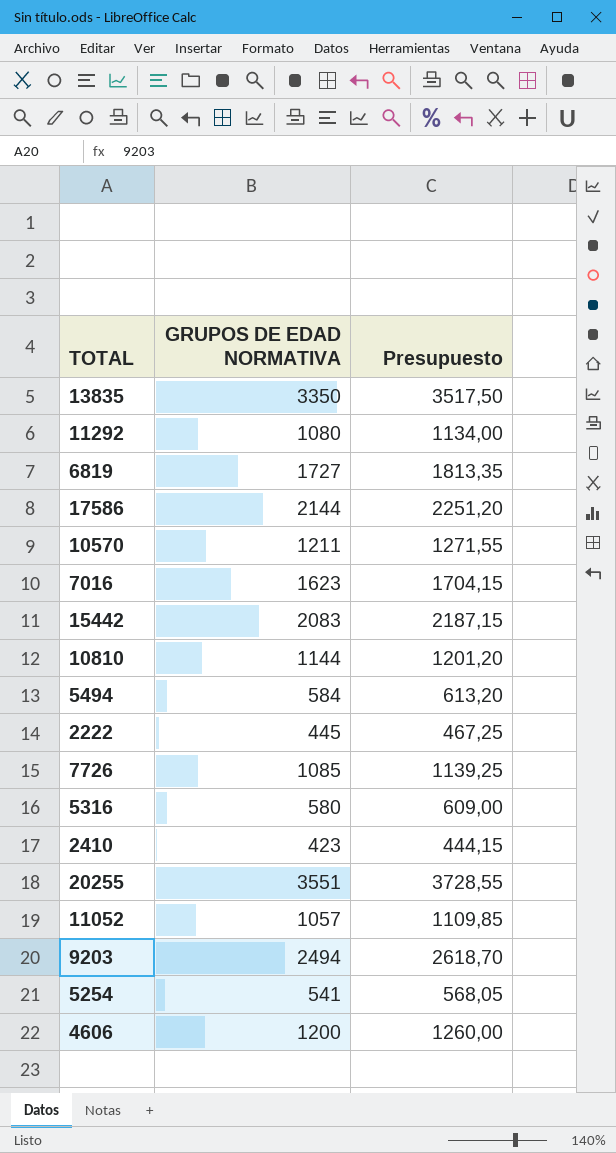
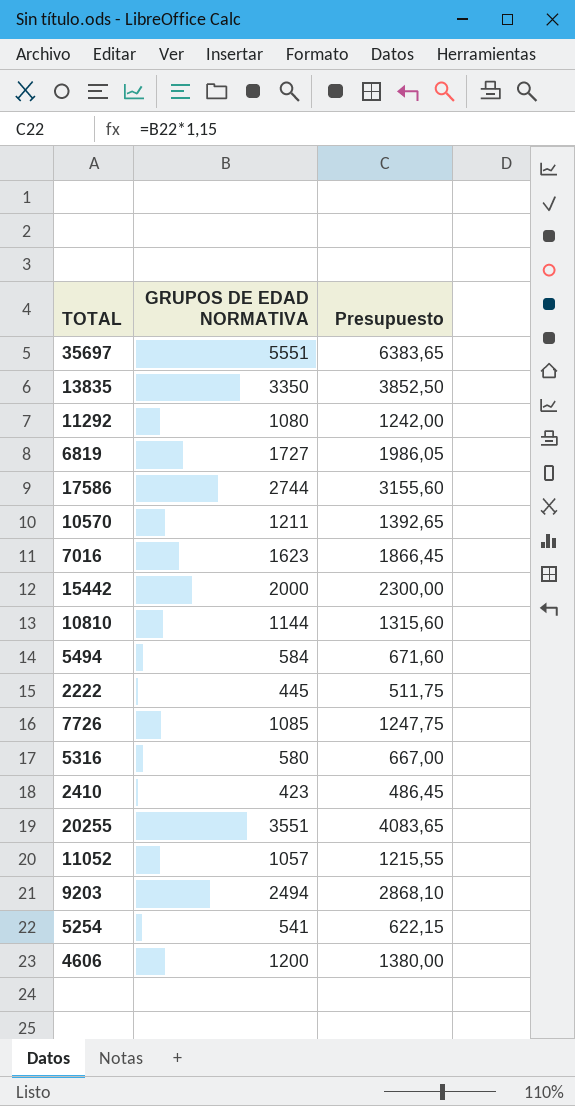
column Presupuesto | formula: [GRUPOS DE EDAD NORMATIVA] * 1,05 -> [GRUPOS DE EDAD NORMATIVA] * 1,15
row 35697: none -> 5551 | 6383,65
17586 | GRUPOS DE EDAD NORMATIVA: 2144 -> 2744
15442 | GRUPOS DE EDAD NORMATIVA: 2083 -> 2000

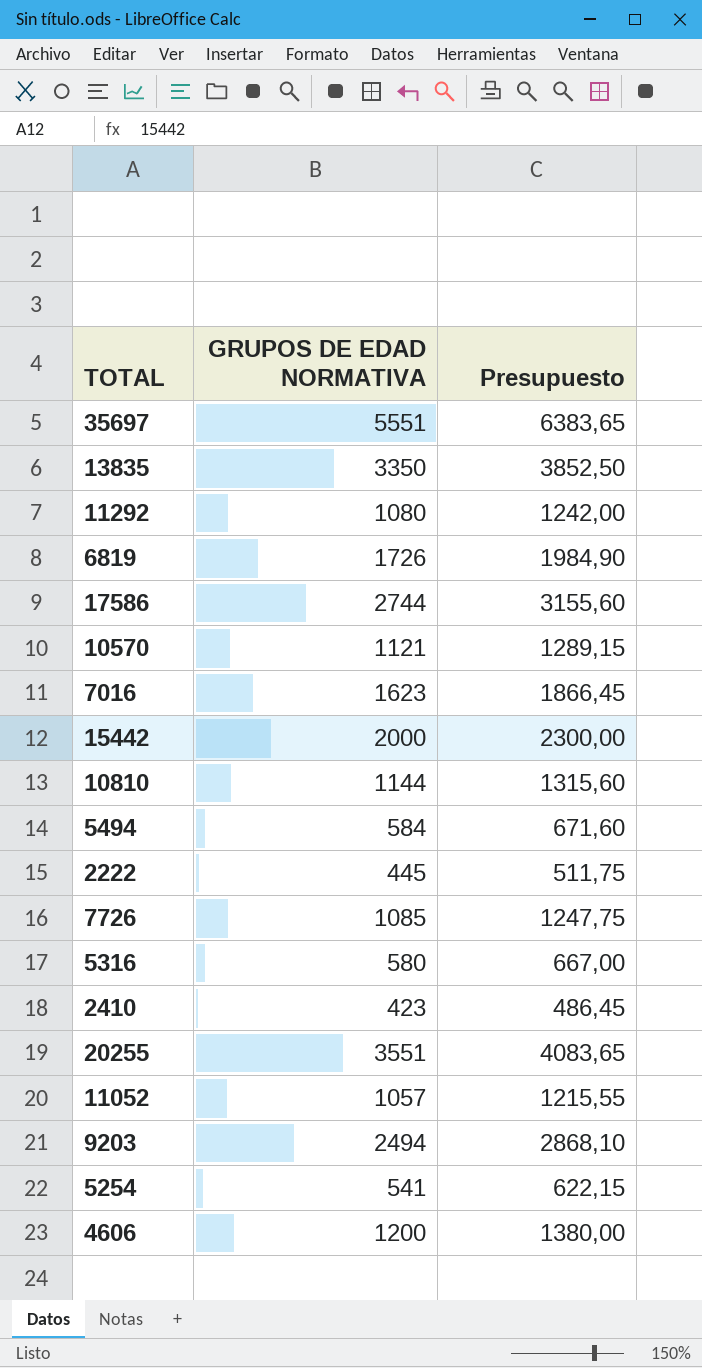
6819 | GRUPOS DE EDAD NORMATIVA: 1727 -> 1726
6819 | Presupuesto: 1986,05 -> 1984,90
10570 | GRUPOS DE EDAD NORMATIVA: 1211 -> 1121
10570 | Presupuesto: 1392,65 -> 1289,15

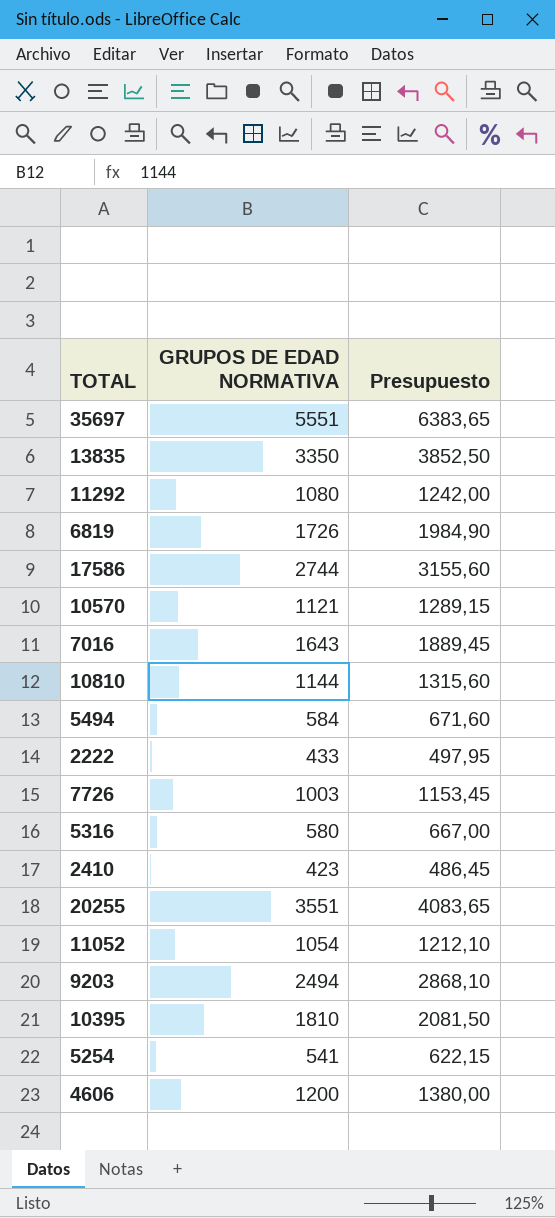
row 15442: 2000 | 2300,00 -> none
7016 | GRUPOS DE EDAD NORMATIVA: 1623 -> 1643
7016 | Presupuesto: 1866,45 -> 1889,45
2222 | GRUPOS DE EDAD NORMATIVA: 445 -> 433
2222 | Presupuesto: 511,75 -> 497,95
7726 | GRUPOS DE EDAD NORMATIVA: 1085 -> 1003
7726 | Presupuesto: 1247,75 -> 1153,45
11052 | GRUPOS DE EDAD NORMATIVA: 1057 -> 1054
11052 | Presupuesto: 1215,55 -> 1212,10
row 10395: none -> 1810 | 2081,50

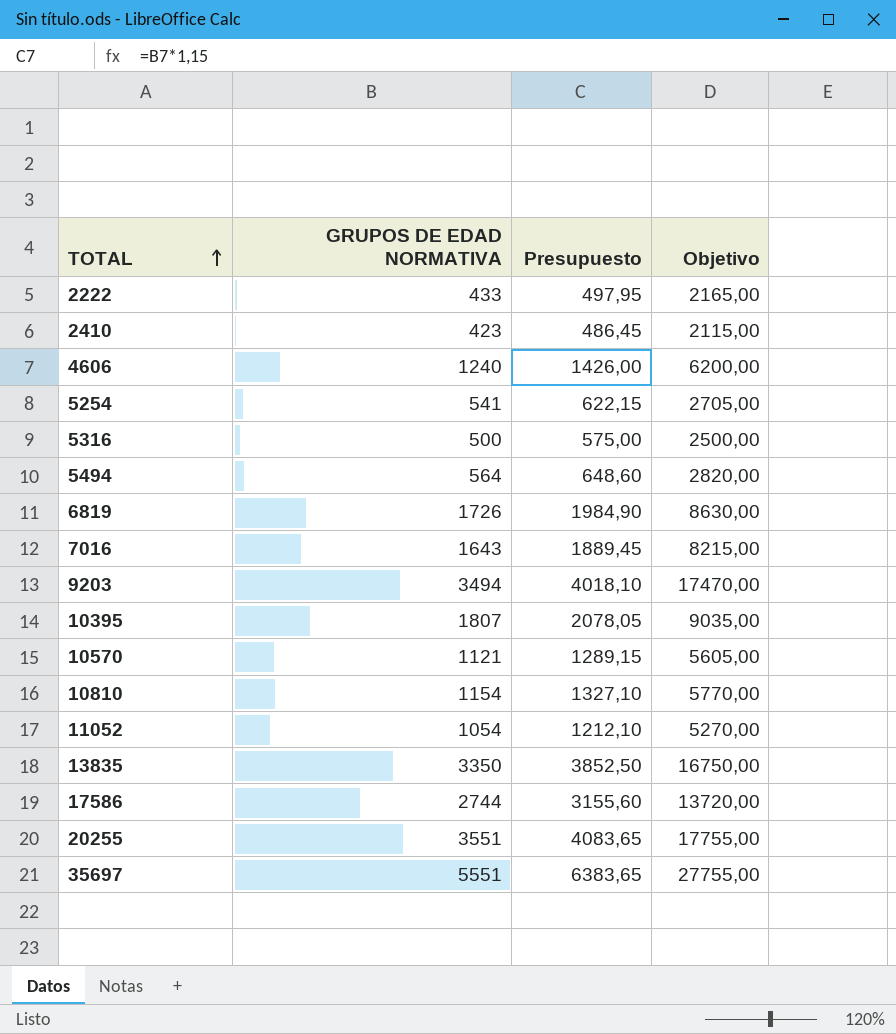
row order: none -> TOTAL ascending
column Objetivo | formula: none -> [GRUPOS DE EDAD NORMATIVA] * 5
row 11292: 1080 | 1242,00 -> none
row 7726: 1003 | 1153,45 -> none
4606 | GRUPOS DE EDAD NORMATIVA: 1200 -> 1240
4606 | Presupuesto: 1380,00 -> 1426,00
5316 | GRUPOS DE EDAD NORMATIVA: 580 -> 500
5316 | Presupuesto: 667,00 -> 575,00
5494 | GRUPOS DE EDAD NORMATIVA: 584 -> 564
5494 | Presupuesto: 671,60 -> 648,60
9203 | GRUPOS DE EDAD NORMATIVA: 2494 -> 3494
9203 | Presupuesto: 2868,10 -> 4018,10
10395 | GRUPOS DE EDAD NORMATIVA: 1810 -> 1807
10395 | Presupuesto: 2081,50 -> 2078,05
10810 | GRUPOS DE EDAD NORMATIVA: 1144 -> 1154
10810 | Presupuesto: 1315,60 -> 1327,10

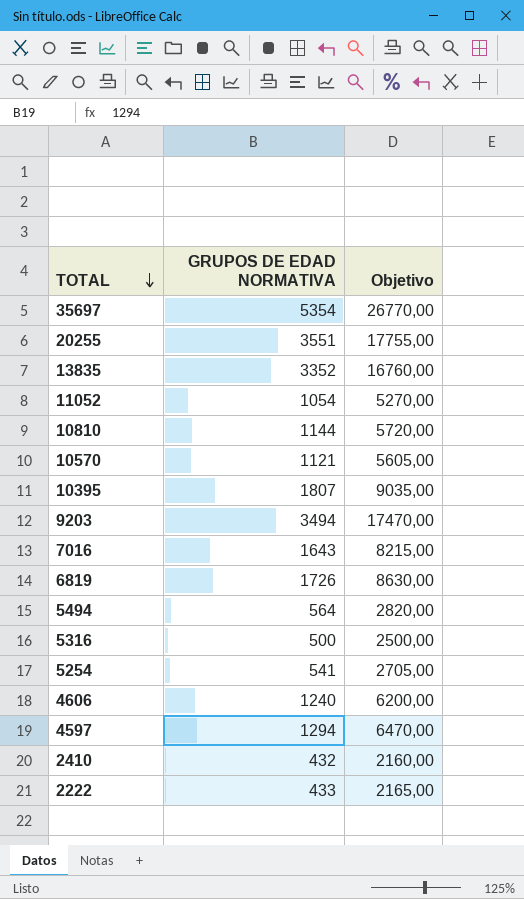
row order: TOTAL ascending -> TOTAL descending
column Presupuesto | formula: [GRUPOS DE EDAD NORMATIVA] * 1,15 -> none
row 17586: 2744 | 3155,60 | 13720,00 -> none
35697 | GRUPOS DE EDAD NORMATIVA: 5551 -> 5354
35697 | Objetivo: 27755,00 -> 26770,00
13835 | GRUPOS DE EDAD NORMATIVA: 3350 -> 3352
13835 | Objetivo: 16750,00 -> 16760,00
10810 | GRUPOS DE EDAD NORMATIVA: 1154 -> 1144
10810 | Objetivo: 5770,00 -> 5720,00
row 4597: none -> 1294 | 6470,00
2410 | GRUPOS DE EDAD NORMATIVA: 423 -> 432
2410 | Objetivo: 2115,00 -> 2160,00

